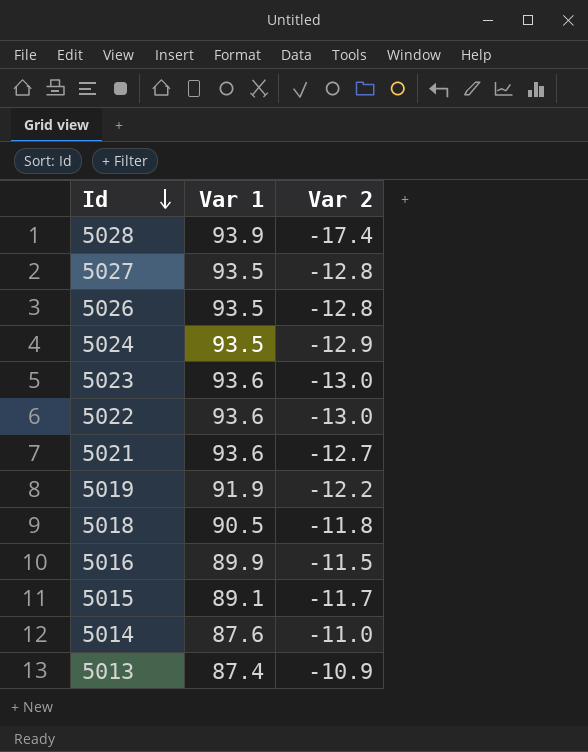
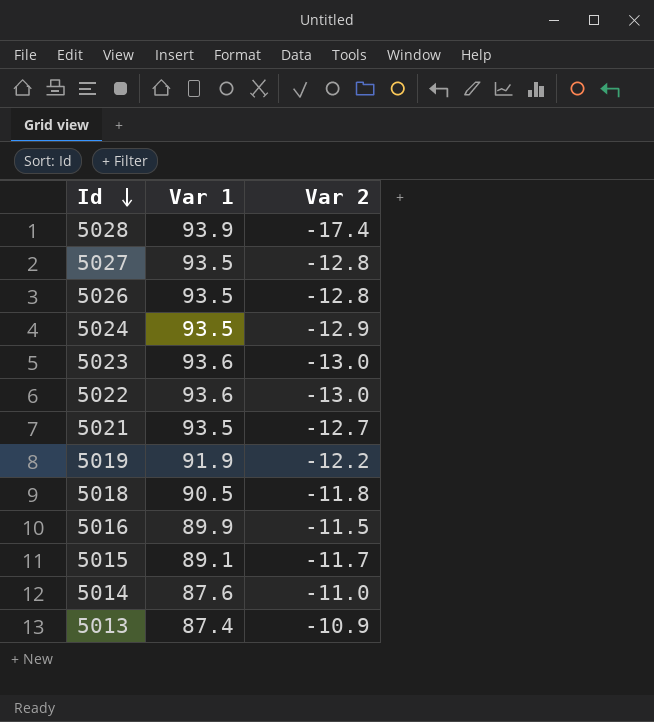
5021 | Var 1: 93.6 -> 93.5

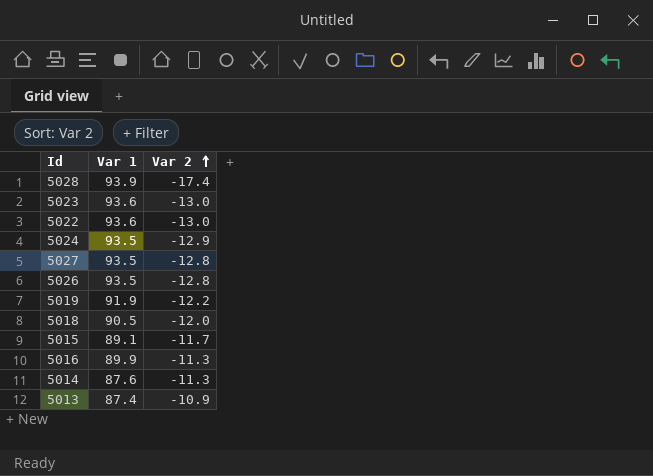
row order: Id descending -> Var 2 ascending
row 5021: 93.5 | -12.7 -> none
5018 | Var 2: -11.8 -> -12.0
5016 | Var 2: -11.5 -> -11.3
5014 | Var 2: -11.0 -> -11.3

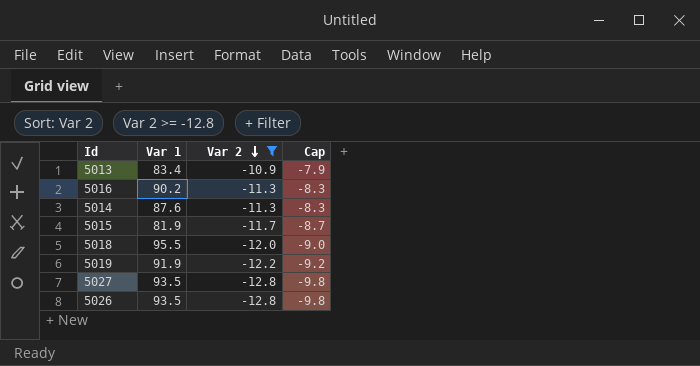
filter: none -> Var 2 >= -12.8
row order: Var 2 ascending -> Var 2 descending
column Cap | formula: none -> [Var 2] + 3
5013 | Var 1: 87.4 -> 83.4
5016 | Var 1: 89.9 -> 90.2
5015 | Var 1: 89.1 -> 81.9
5018 | Var 1: 90.5 -> 95.5

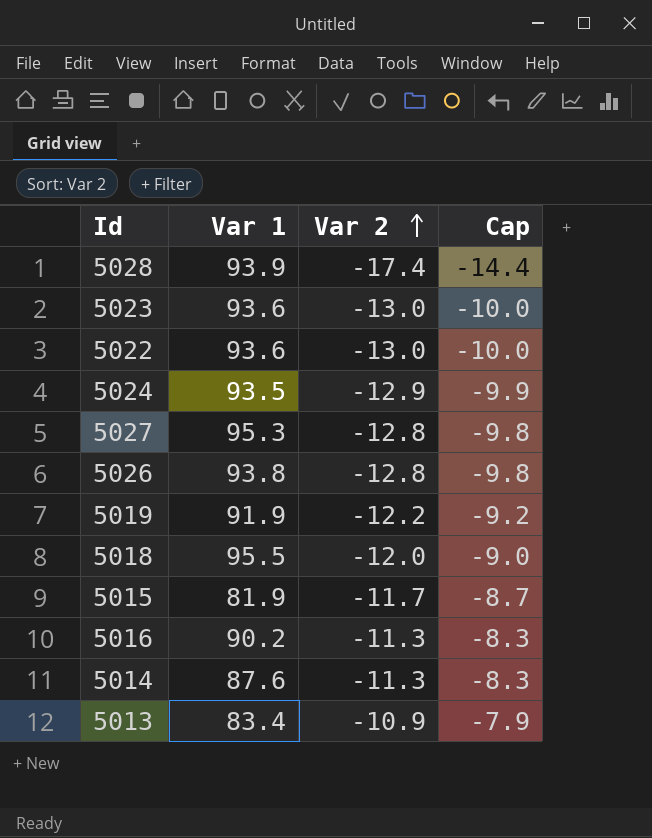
filter: Var 2 >= -12.8 -> none
row order: Var 2 descending -> Var 2 ascending
5027 | Var 1: 93.5 -> 95.3
5026 | Var 1: 93.5 -> 93.8

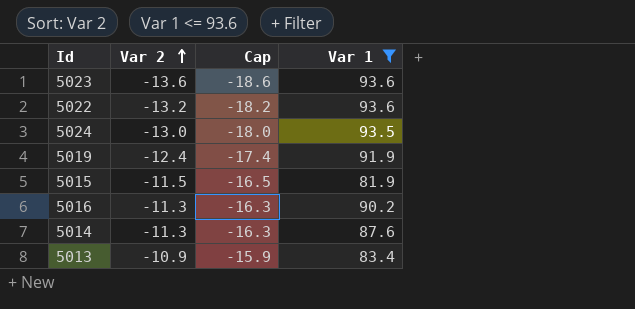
filter: none -> Var 1 <= 93.6
column Cap | formula: [Var 2] + 3 -> [Var 2] - 5
column Var 1 | position: 2 -> 4
5023 | Var 2: -13.0 -> -13.6
5022 | Var 2: -13.0 -> -13.2
5024 | Var 2: -12.9 -> -13.0
5019 | Var 2: -12.2 -> -12.4
5015 | Var 2: -11.7 -> -11.5

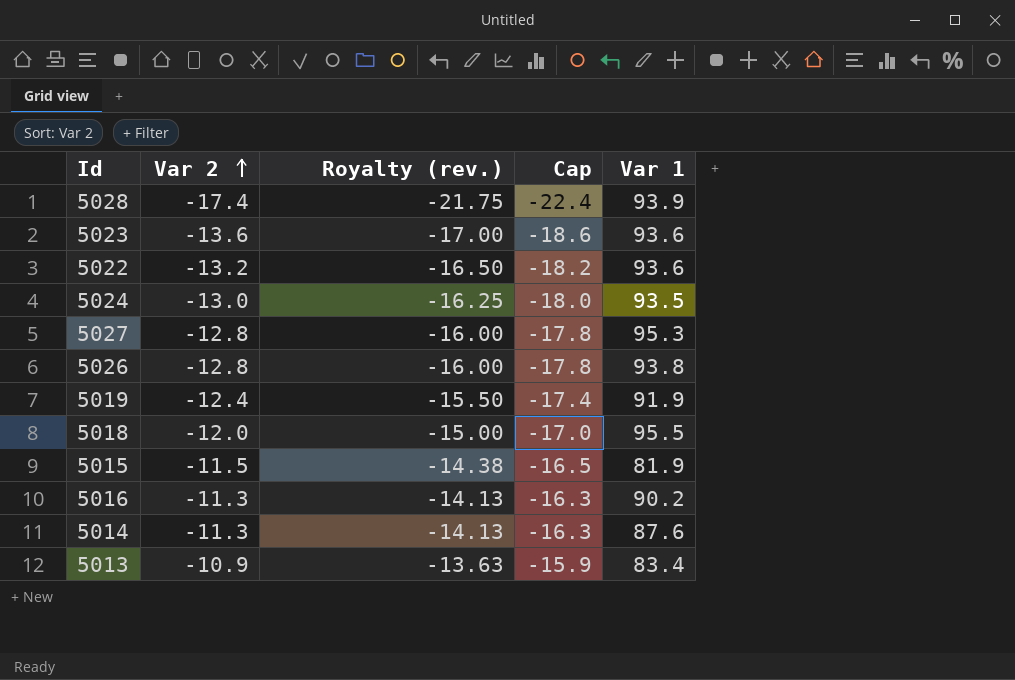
filter: Var 1 <= 93.6 -> none
column Royalty (rev.) | formula: none -> [Var 2] * 1.25

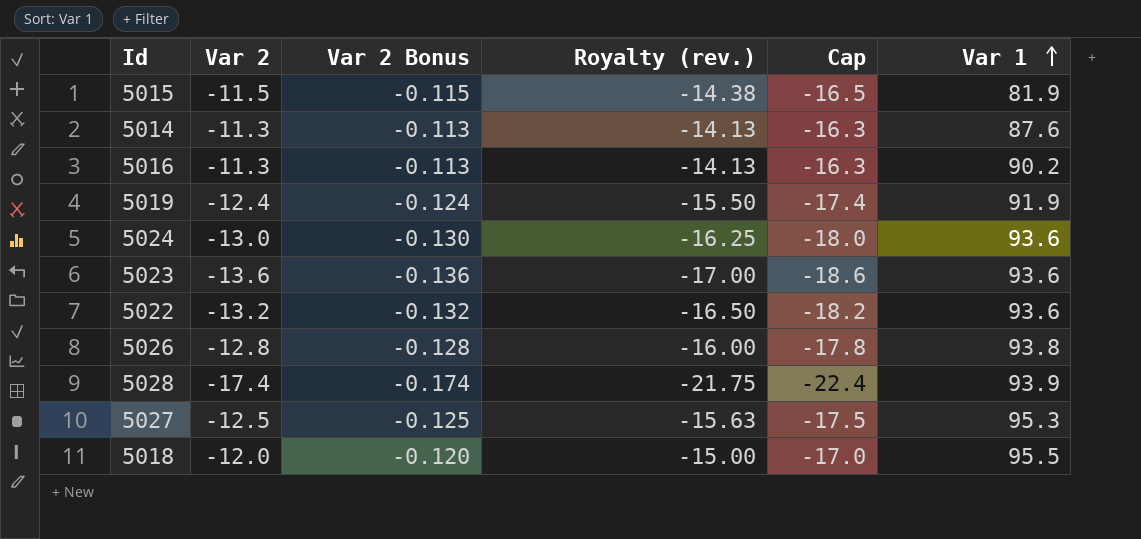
row order: Var 2 ascending -> Var 1 ascending
column Var 2 Bonus | formula: none -> [Var 2] * 0.01
row 5013: -10.9 | -13.63 | -15.9 | 83.4 -> none
5024 | Var 1: 93.5 -> 93.6
5027 | Var 2: -12.8 -> -12.5
5027 | Royalty (rev.): -16.00 -> -15.63
5027 | Cap: -17.8 -> -17.5

